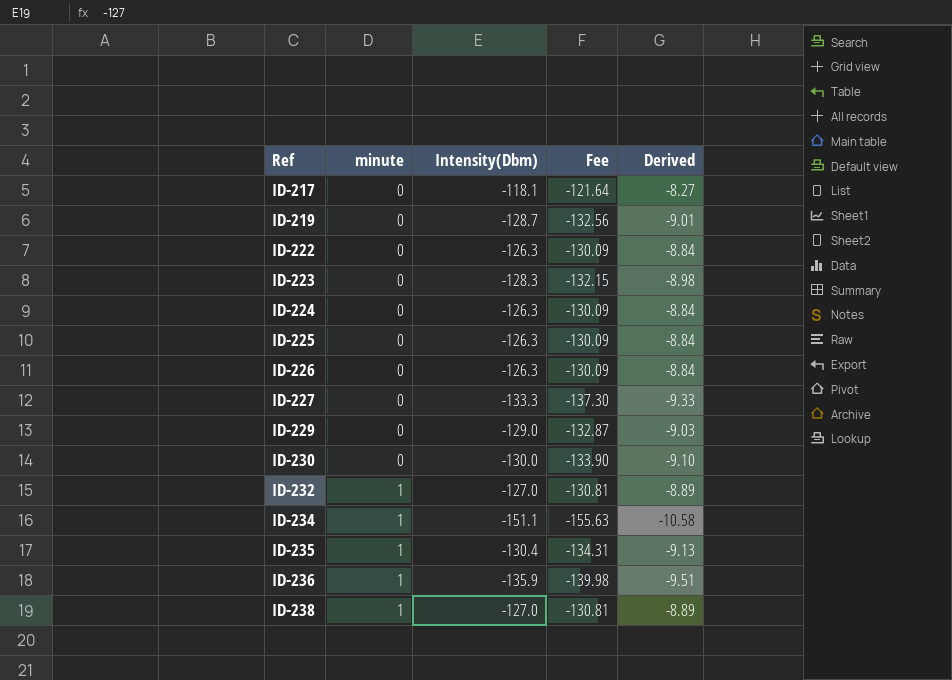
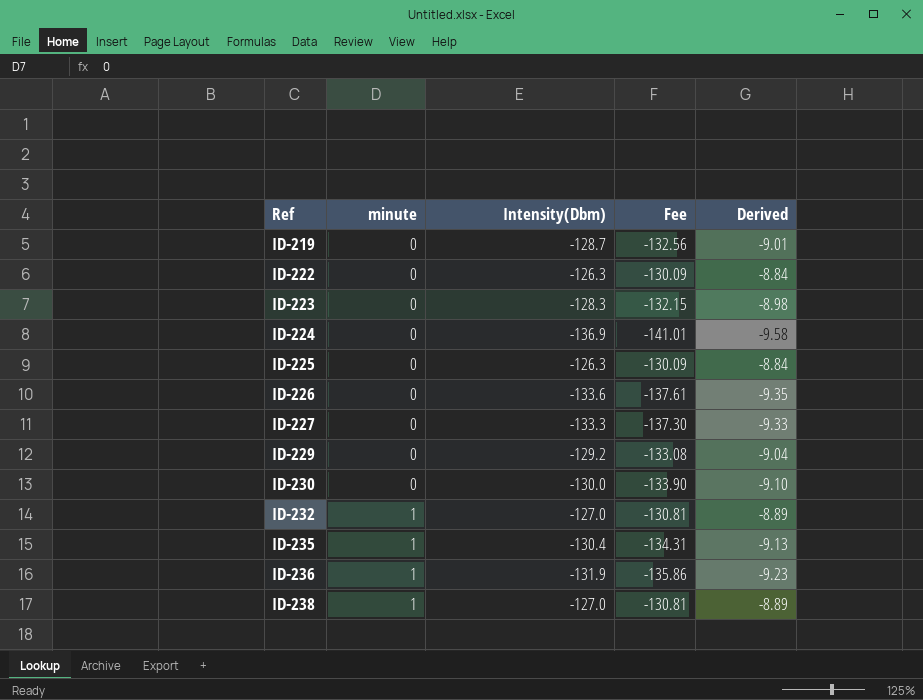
row ID-217: 0 | -118.1 | -121.64 | -8.27 -> none
row ID-234: 1 | -151.1 | -155.63 | -10.58 -> none
ID-224 | Intensity(Dbm): -126.3 -> -136.9
ID-224 | Fee: -130.09 -> -141.01
ID-224 | Derived: -8.84 -> -9.58
ID-226 | Intensity(Dbm): -126.3 -> -133.6
ID-226 | Fee: -130.09 -> -137.61
ID-226 | Derived: -8.84 -> -9.35
ID-229 | Intensity(Dbm): -129.0 -> -129.2
ID-229 | Fee: -132.87 -> -133.08
ID-229 | Derived: -9.03 -> -9.04
ID-236 | Intensity(Dbm): -135.9 -> -131.9
ID-236 | Fee: -139.98 -> -135.86
ID-236 | Derived: -9.51 -> -9.23

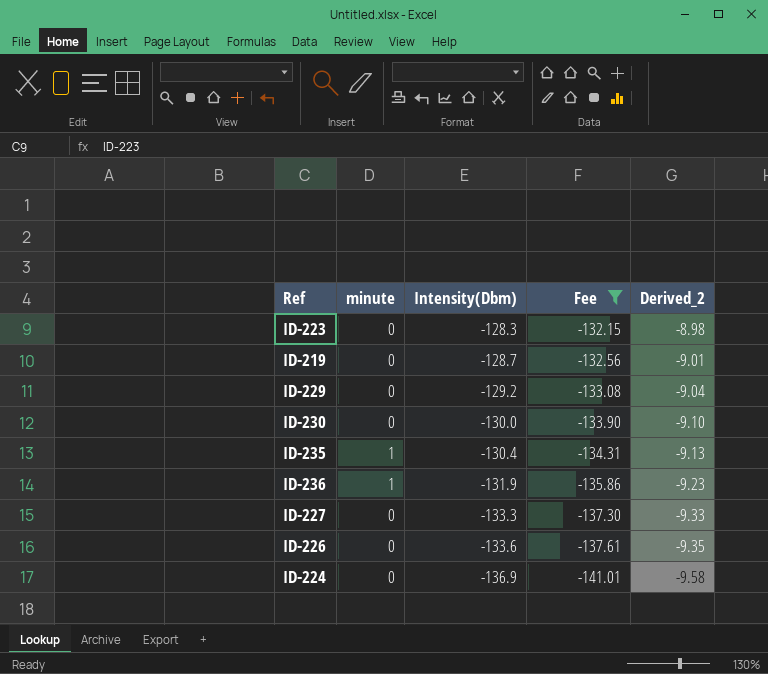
filter: none -> Fee <= -132.15
row order: Ref ascending -> Intensity(Dbm) descending
column name: Derived -> Derived_2

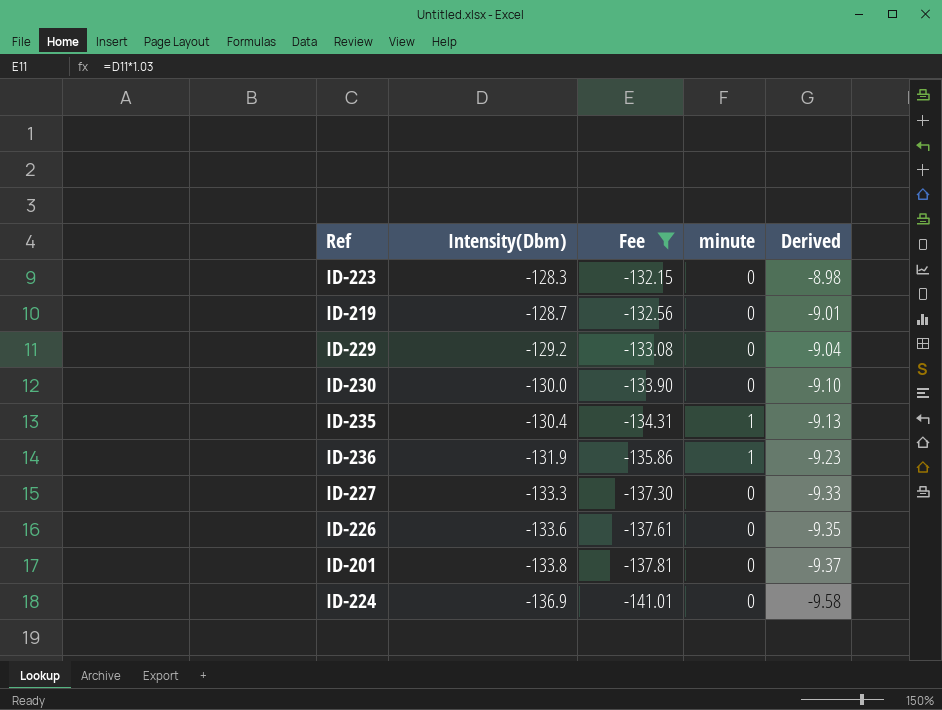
column minute | position: 2 -> 4
column name: Derived_2 -> Derived
row ID-201: none -> -133.8 | -137.81 | 0 | -9.37

